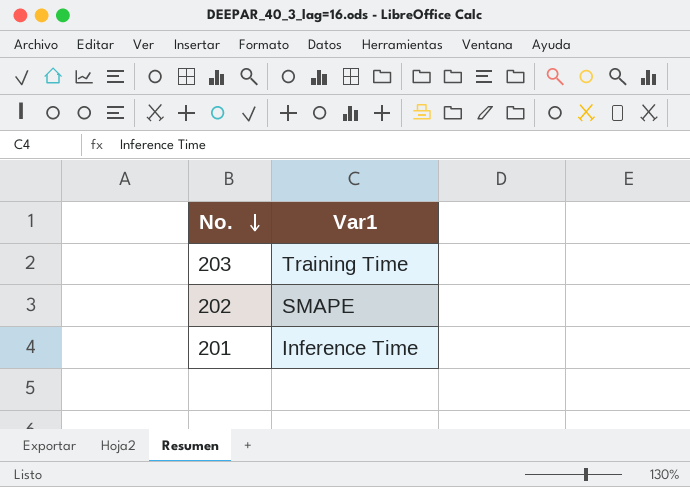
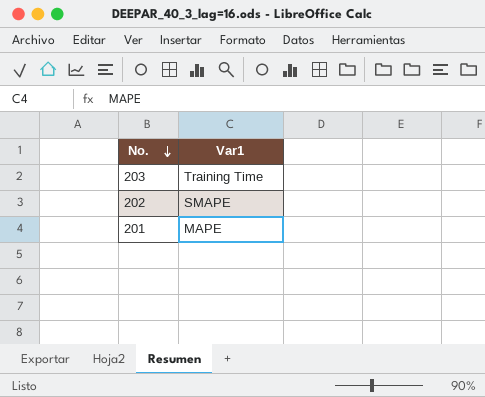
201 | Var1: Inference Time -> MAPE

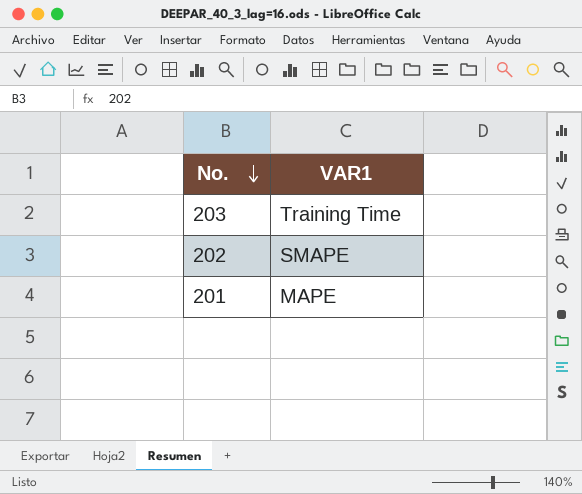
column name: Var1 -> VAR1

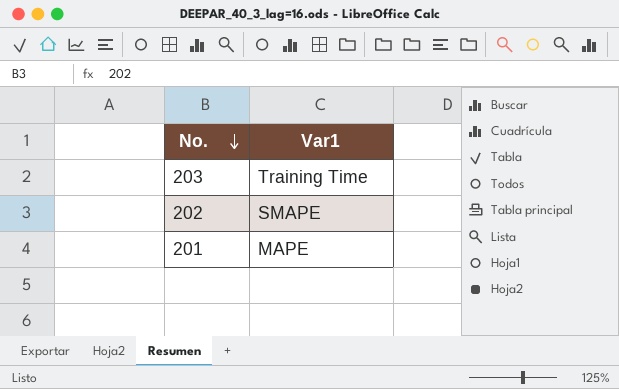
column name: VAR1 -> Var1

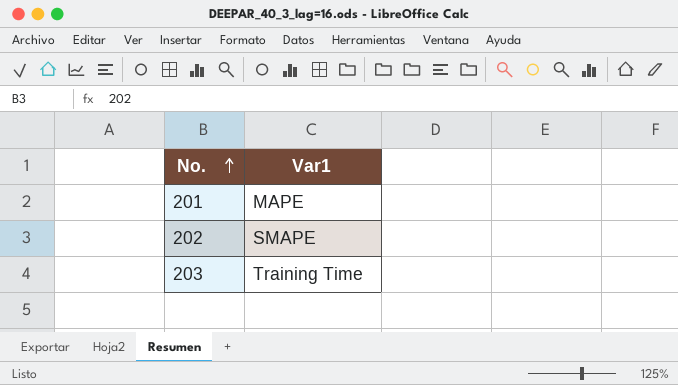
row order: No. descending -> No. ascending

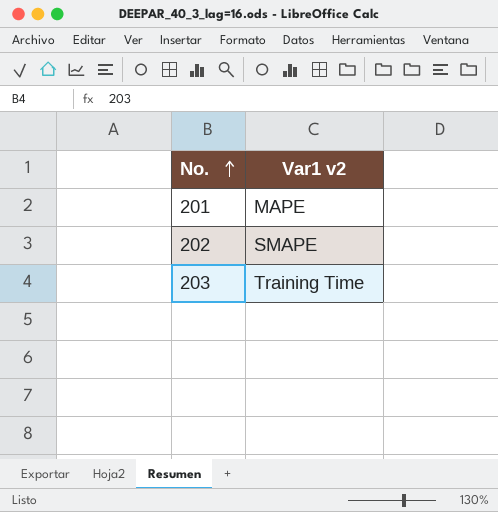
column name: Var1 -> Var1 v2

